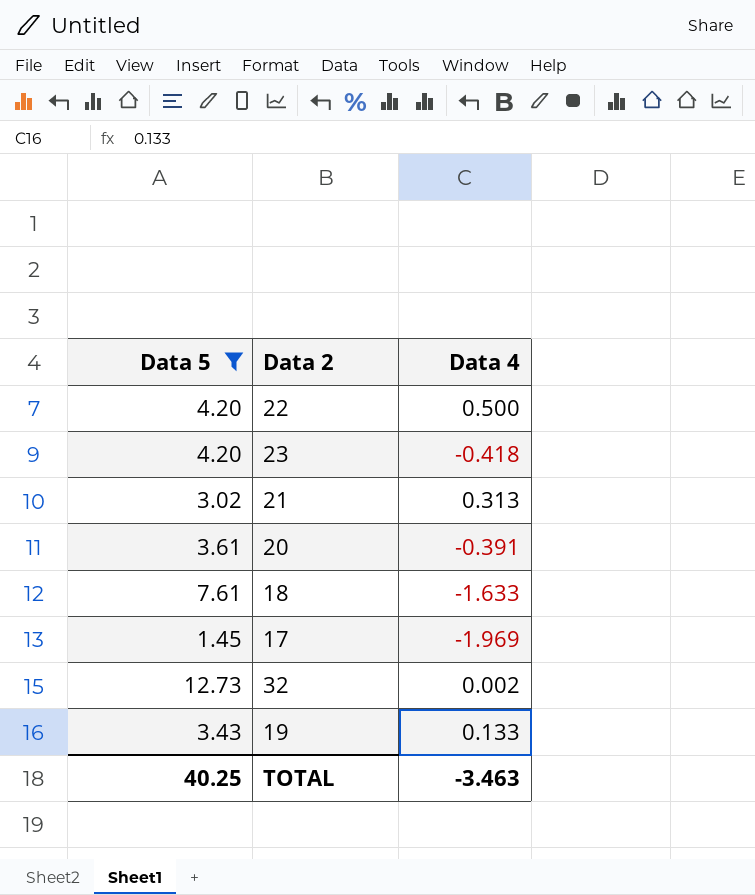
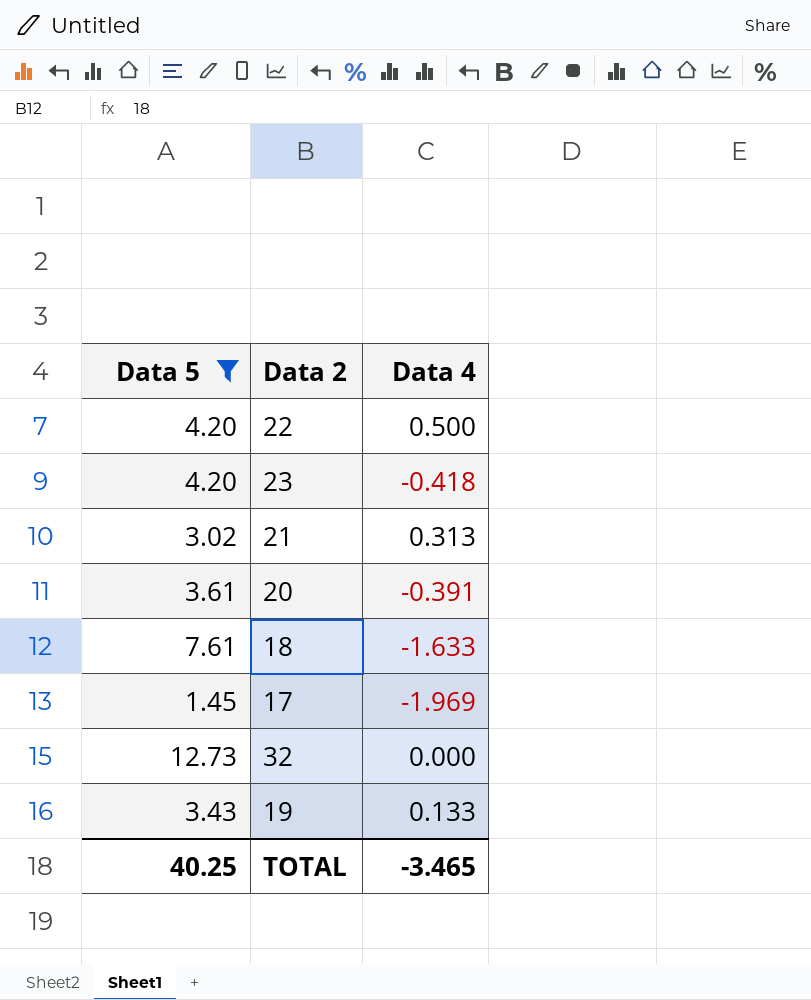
32 | Data 4: 0.002 -> 0.000
TOTAL | Data 4: -3.463 -> -3.465

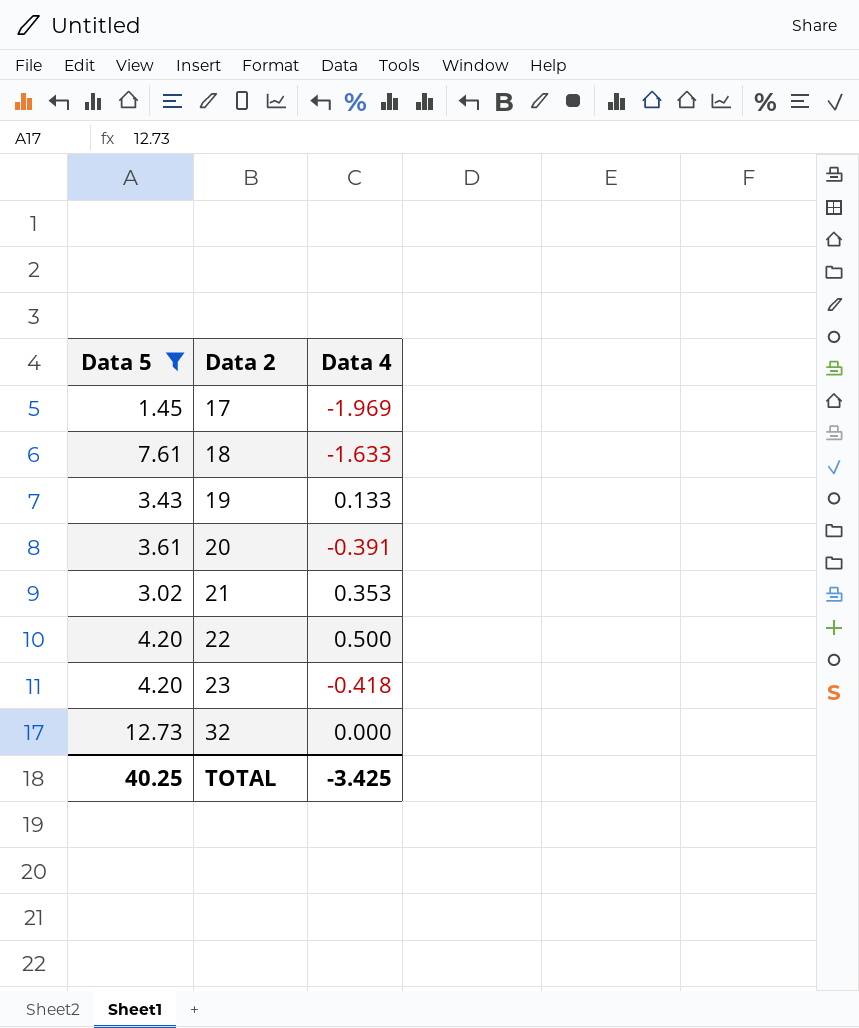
row order: none -> Data 2 ascending
21 | Data 4: 0.313 -> 0.353
TOTAL | Data 4: -3.465 -> -3.425

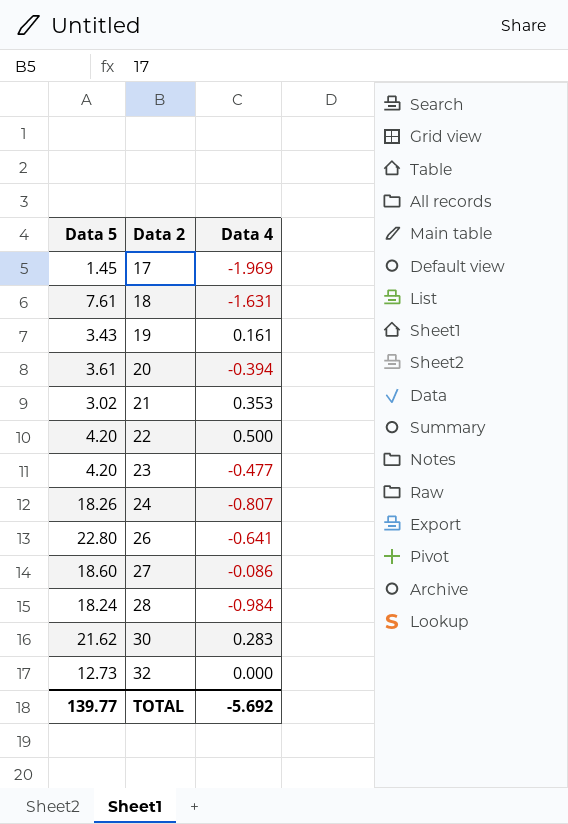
filter: Data 5 <= 12.73 -> none
18 | Data 4: -1.633 -> -1.631
19 | Data 4: 0.133 -> 0.161
20 | Data 4: -0.391 -> -0.394
23 | Data 4: -0.418 -> -0.477
TOTAL | Data 5: 40.25 -> 139.77
TOTAL | Data 4: -3.425 -> -5.692

